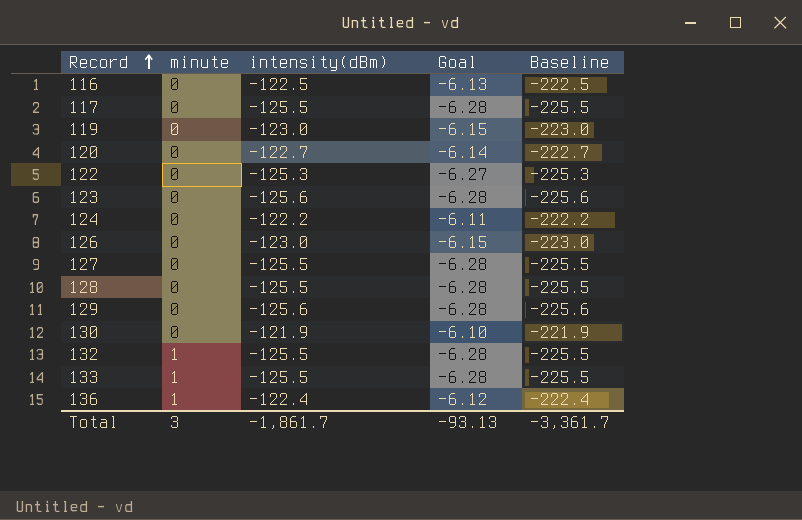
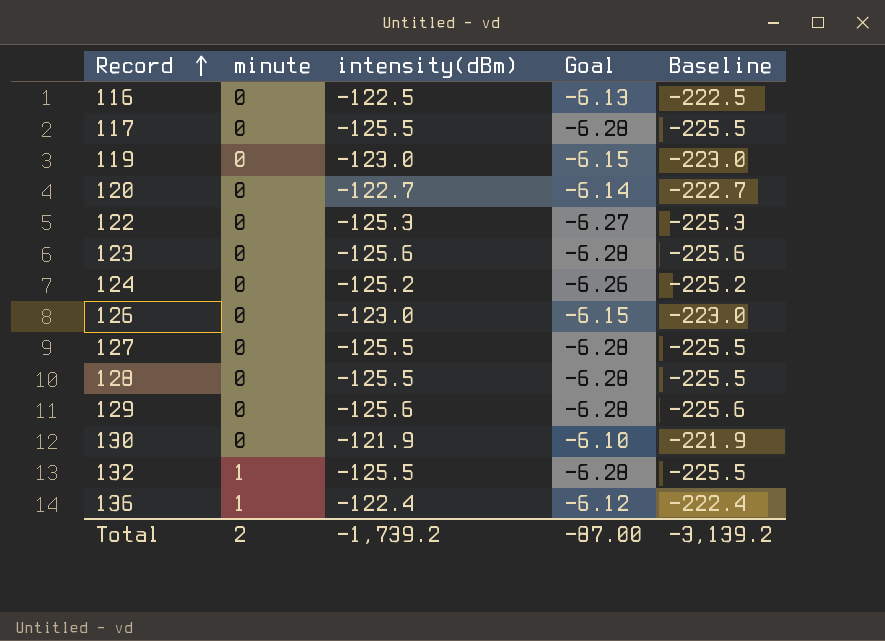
row 133: 1 | -125.5 | -6.28 | -225.5 -> none
124 | intensity(dBm): -122.2 -> -125.2
124 | Goal: -6.11 -> -6.26
124 | Baseline: -222.2 -> -225.2
Total | minute: 3 -> 2
Total | intensity(dBm): -1,861.7 -> -1,739.2
Total | Goal: -93.13 -> -87.00
Total | Baseline: -3,361.7 -> -3,139.2

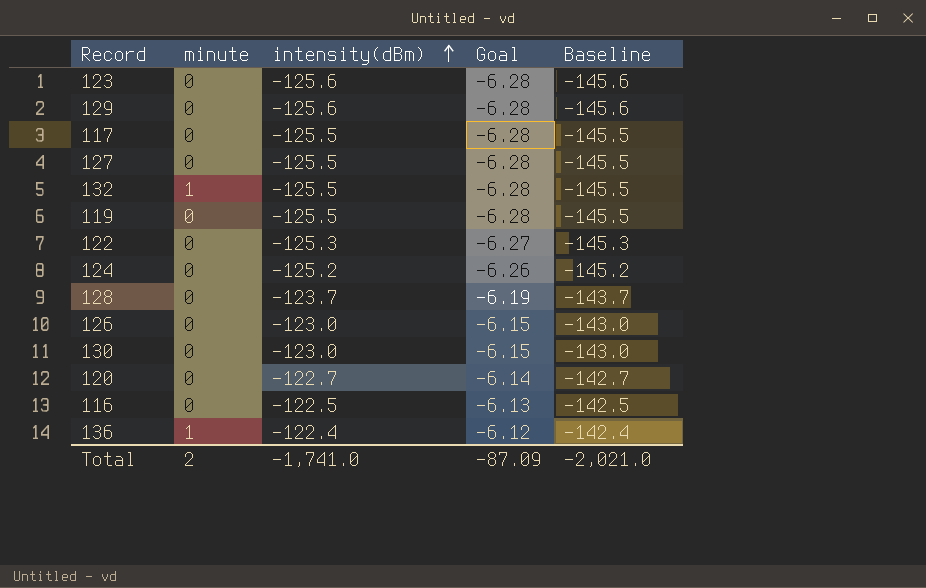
row order: Record ascending -> intensity(dBm) ascending
column Baseline | formula: [intensity(dBm)] - 100 -> [intensity(dBm)] - 20
119 | intensity(dBm): -123.0 -> -125.5
119 | Goal: -6.15 -> -6.28
128 | intensity(dBm): -125.5 -> -123.7
128 | Goal: -6.28 -> -6.19
130 | intensity(dBm): -121.9 -> -123.0
130 | Goal: -6.10 -> -6.15
Total | intensity(dBm): -1,739.2 -> -1,741.0
Total | Goal: -87.00 -> -87.09
Total | Baseline: -3,139.2 -> -2,021.0

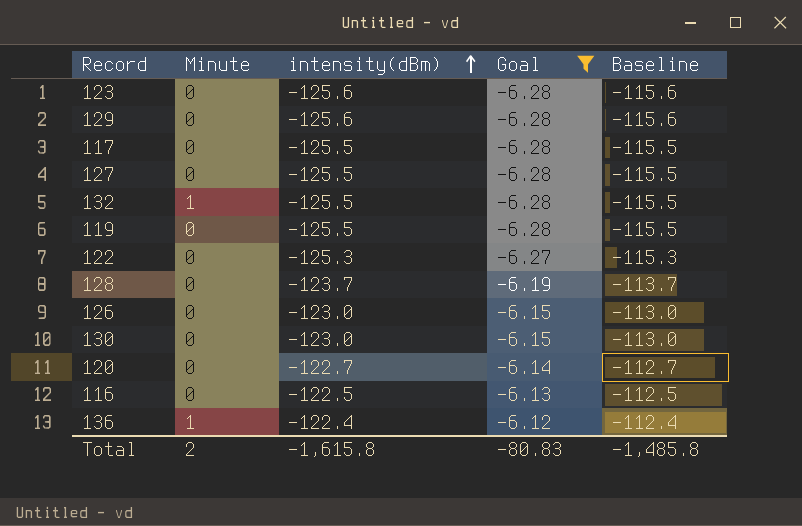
filter: none -> Goal != -6.26
column name: minute -> Minute
column Baseline | formula: [intensity(dBm)] - 20 -> [intensity(dBm)] + 10
Total | intensity(dBm): -1,741.0 -> -1,615.8
Total | Goal: -87.09 -> -80.83
Total | Baseline: -2,021.0 -> -1,485.8

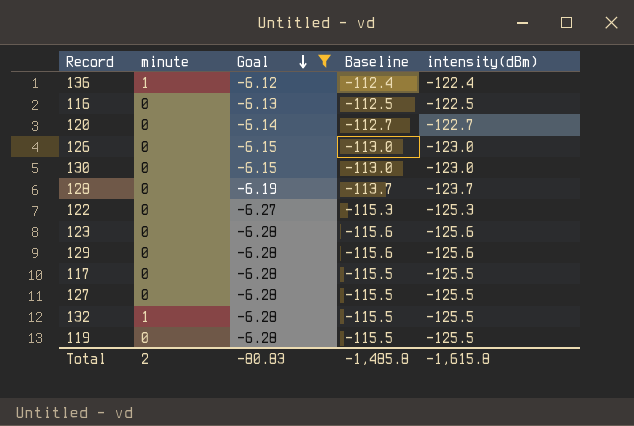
row order: intensity(dBm) ascending -> Goal descending
column name: Minute -> minute
column intensity(dBm) | position: 3 -> 5

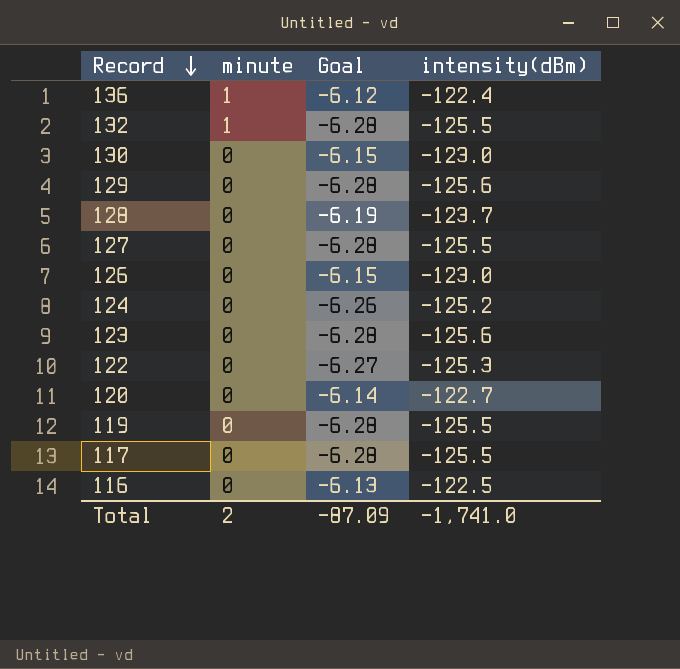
filter: Goal != -6.26 -> none
row order: Goal descending -> Record descending
column Baseline | formula: [intensity(dBm)] + 10 -> none
Total | Goal: -80.83 -> -87.09
Total | intensity(dBm): -1,615.8 -> -1,741.0

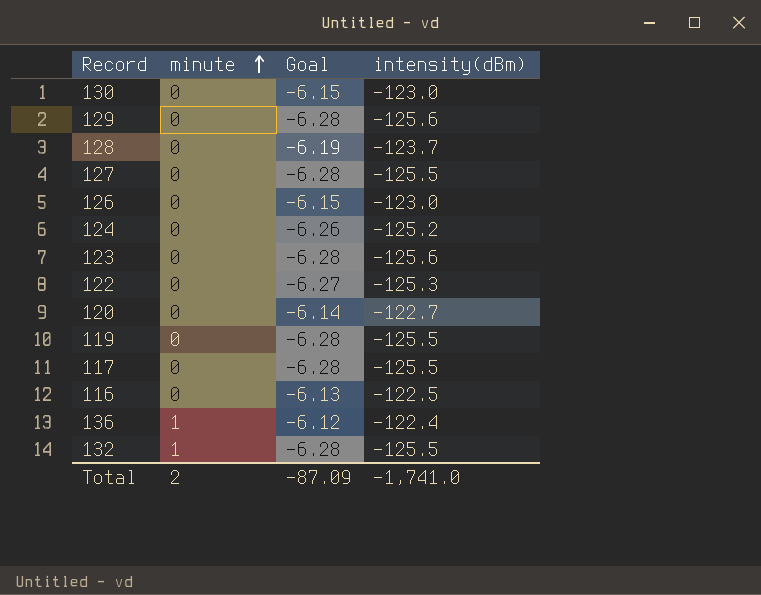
row order: Record descending -> minute ascending

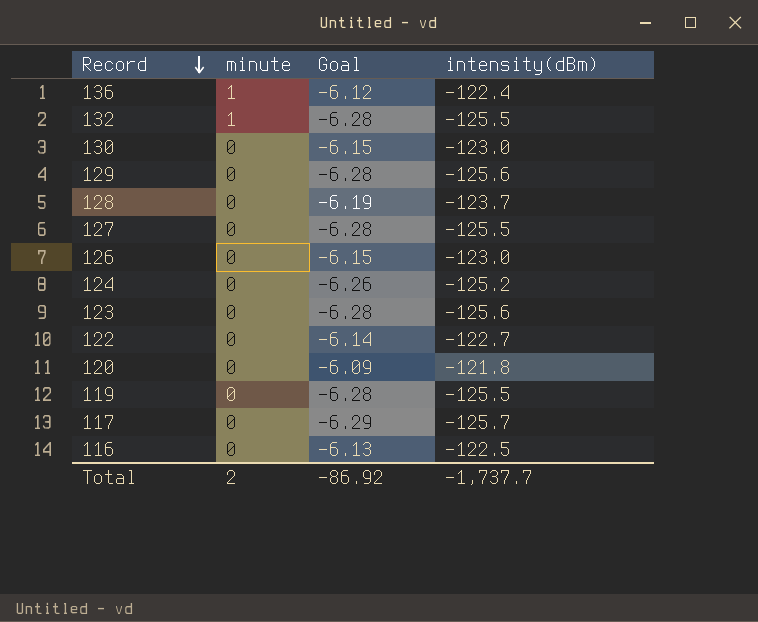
row order: minute ascending -> Record descending
122 | Goal: -6.27 -> -6.14
122 | intensity(dBm): -125.3 -> -122.7
120 | Goal: -6.14 -> -6.09
120 | intensity(dBm): -122.7 -> -121.8
117 | Goal: -6.28 -> -6.29
117 | intensity(dBm): -125.5 -> -125.7
Total | Goal: -87.09 -> -86.92
Total | intensity(dBm): -1,741.0 -> -1,737.7

